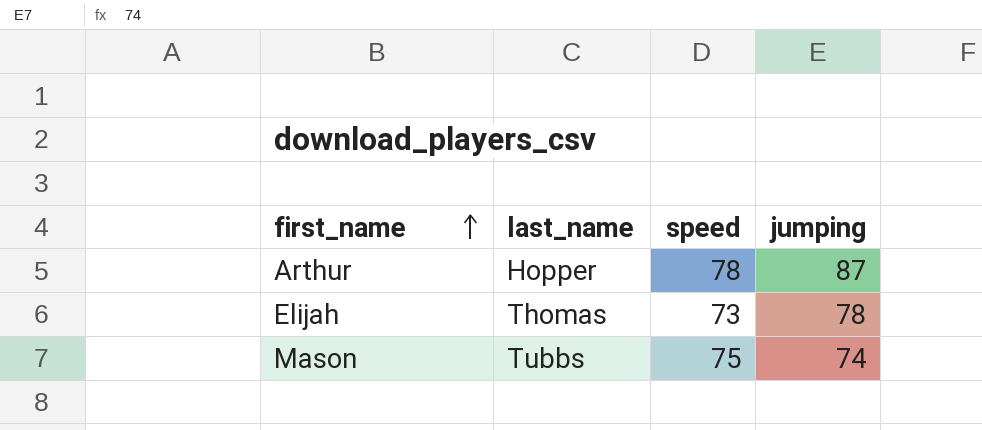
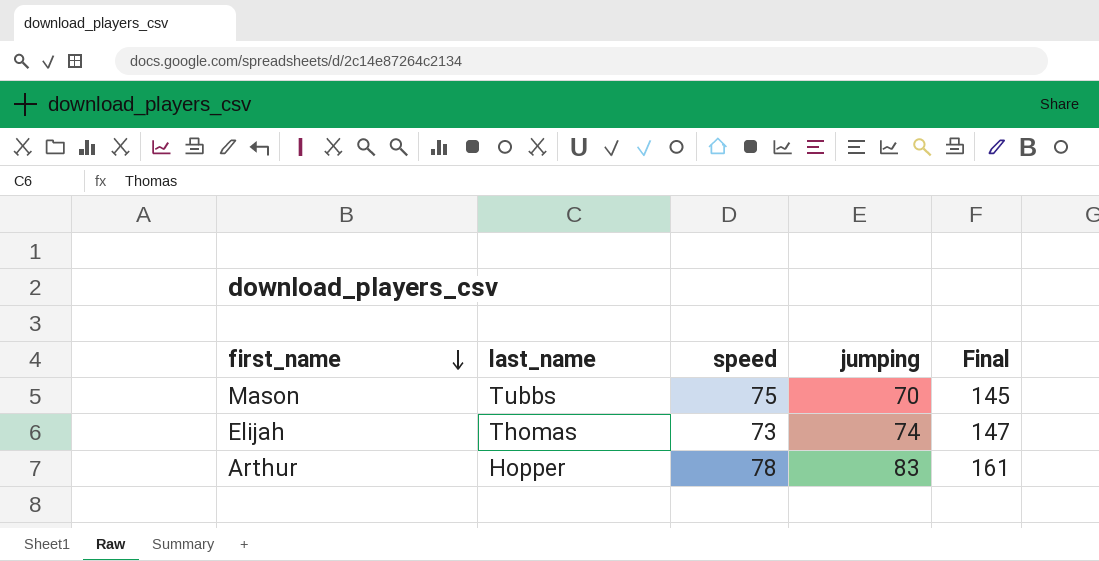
row order: first_name ascending -> first_name descending
column Final | formula: none -> [speed] + [jumping]
Mason | jumping: 74 -> 70
Elijah | jumping: 78 -> 74
Arthur | jumping: 87 -> 83

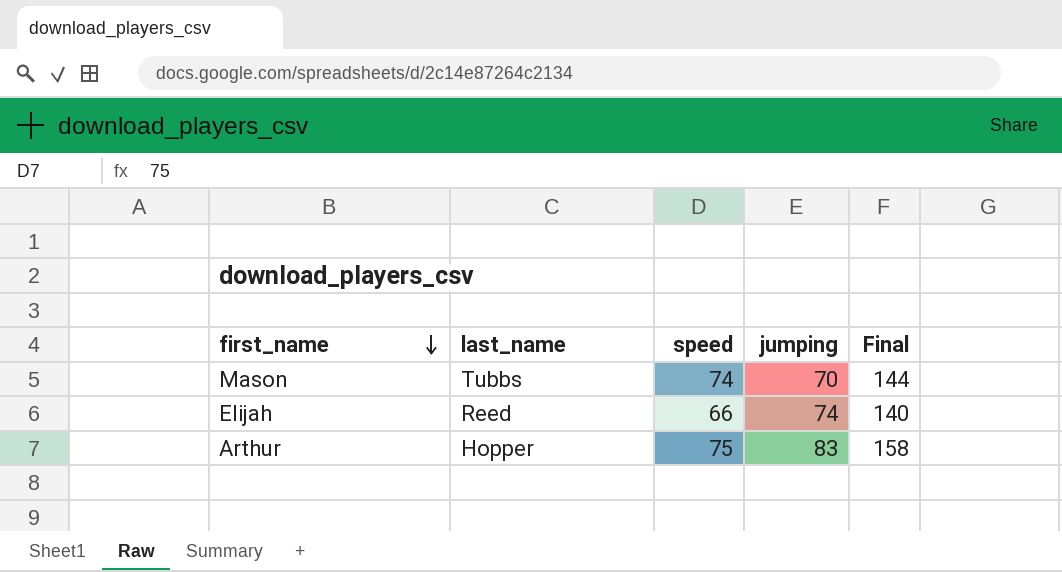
Mason | speed: 75 -> 74
Mason | Final: 145 -> 144
Elijah | last_name: Thomas -> Reed
Elijah | speed: 73 -> 66
Elijah | Final: 147 -> 140
Arthur | speed: 78 -> 75
Arthur | Final: 161 -> 158

